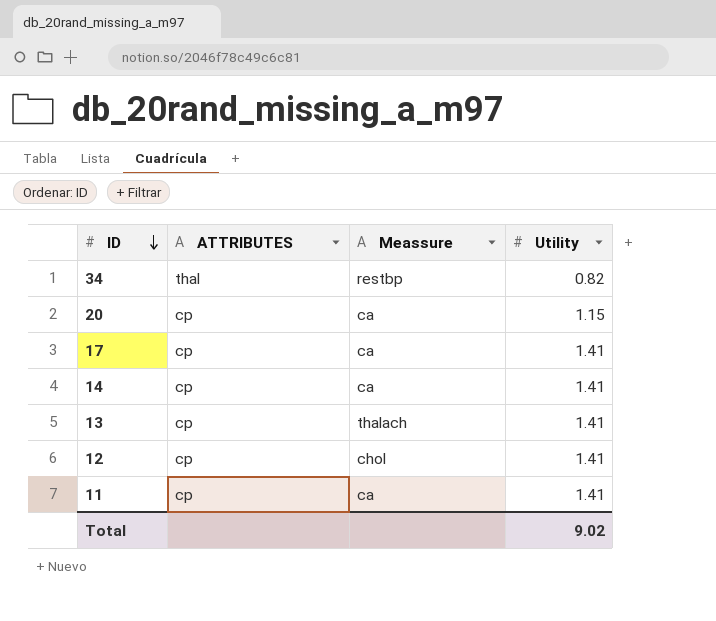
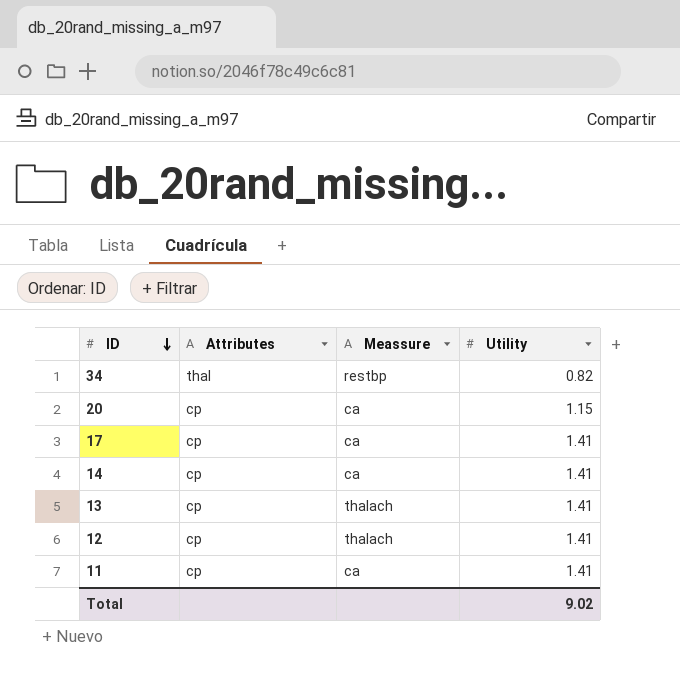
column name: ATTRIBUTES -> Attributes
12 | Meassure: chol -> thalach

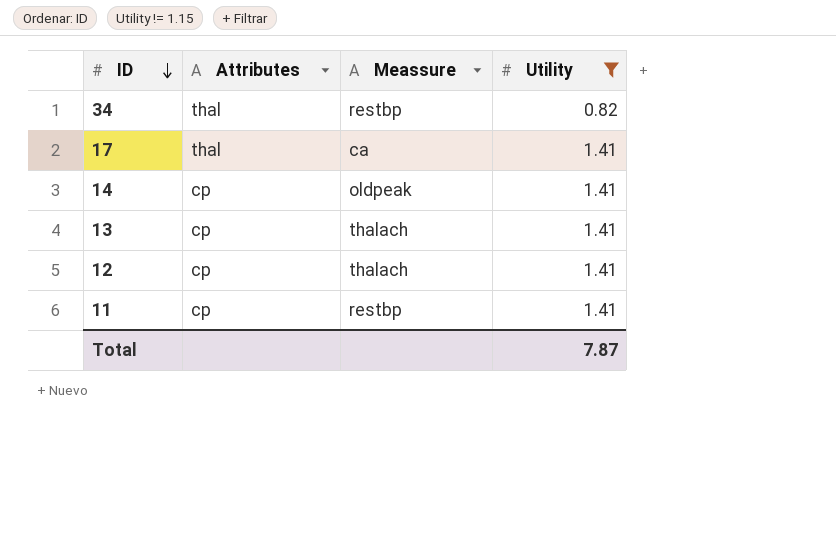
filter: none -> Utility != 1.15
17 | Attributes: cp -> thal
14 | Meassure: ca -> oldpeak
11 | Meassure: ca -> restbp
Total | Utility: 9.02 -> 7.87

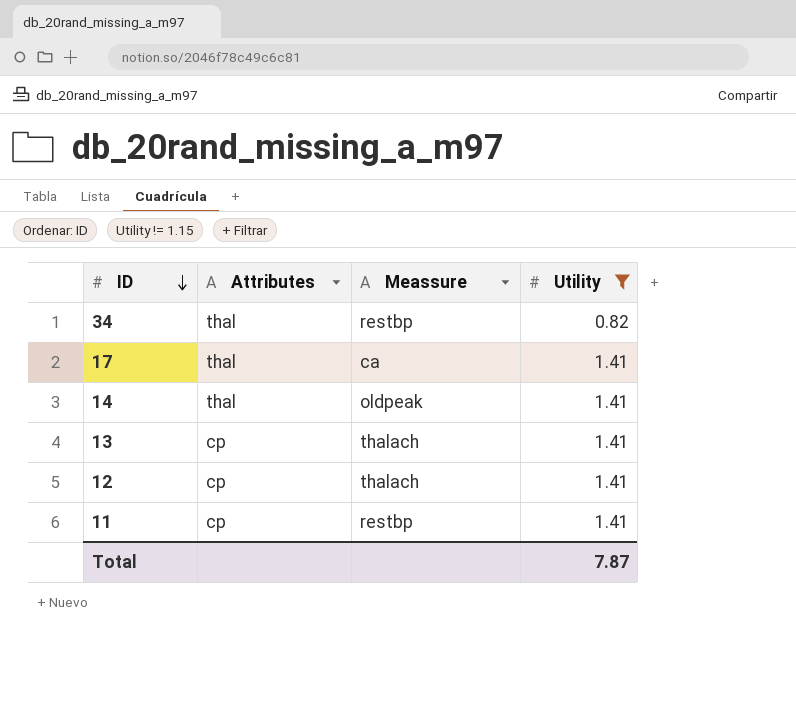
14 | Attributes: cp -> thal

